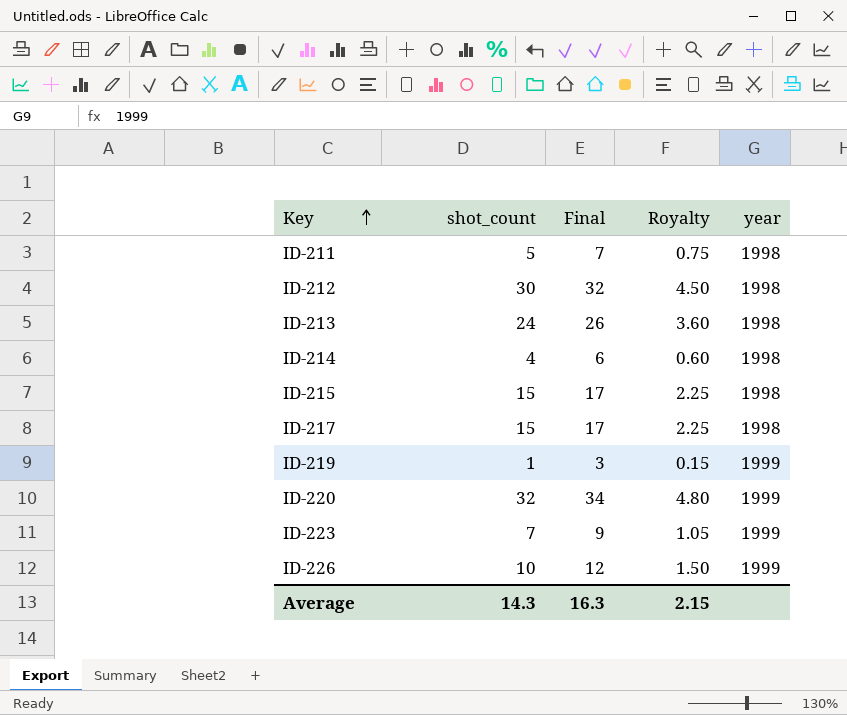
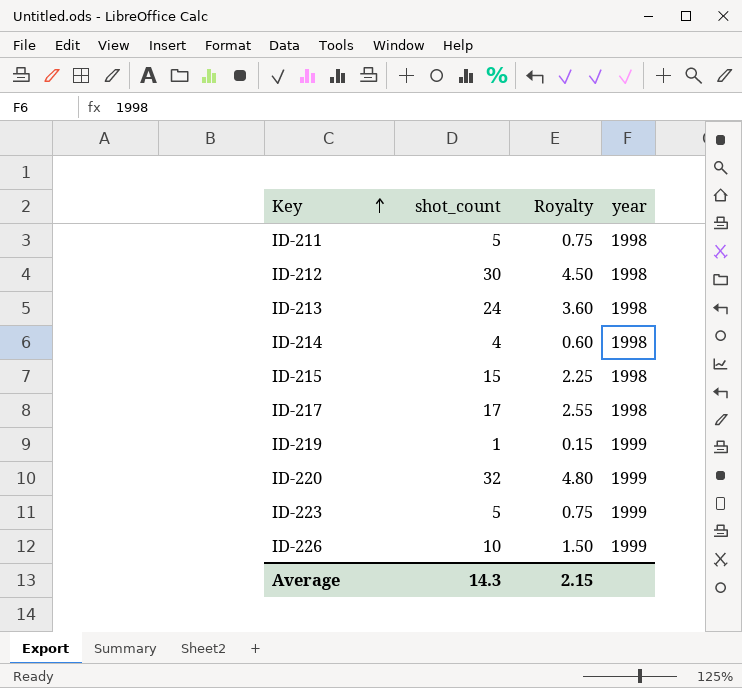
column Final | formula: [shot_count] + 2 -> none
ID-217 | shot_count: 15 -> 17
ID-217 | Royalty: 2.25 -> 2.55
ID-223 | shot_count: 7 -> 5
ID-223 | Royalty: 1.05 -> 0.75

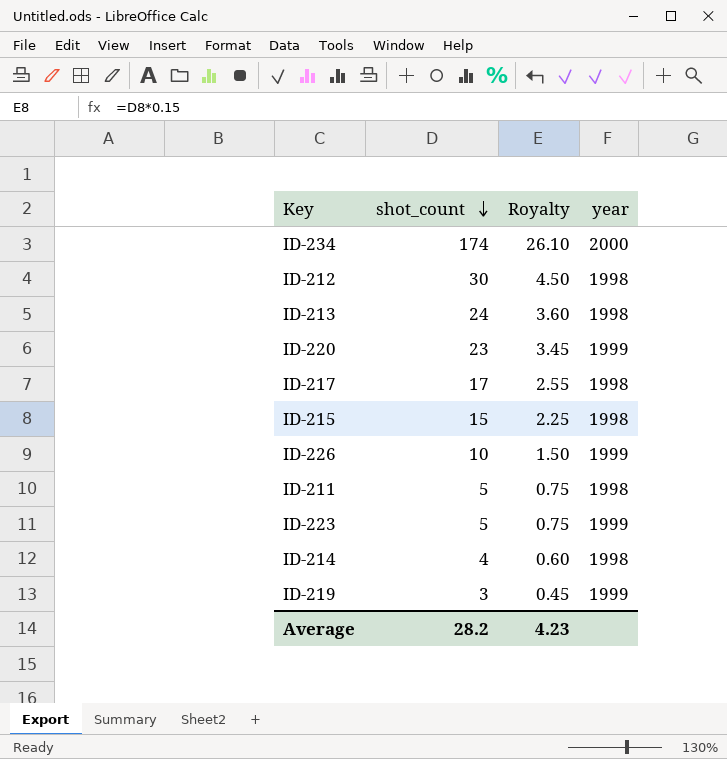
row order: Key ascending -> shot_count descending
row ID-234: none -> 174 | 26.10 | 2000
ID-220 | shot_count: 32 -> 23
ID-220 | Royalty: 4.80 -> 3.45
ID-219 | shot_count: 1 -> 3
ID-219 | Royalty: 0.15 -> 0.45
Average | shot_count: 14.3 -> 28.2
Average | Royalty: 2.15 -> 4.23

